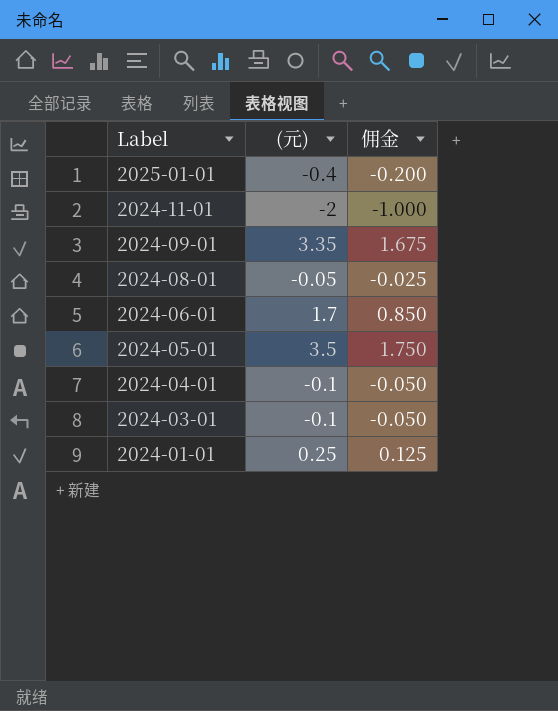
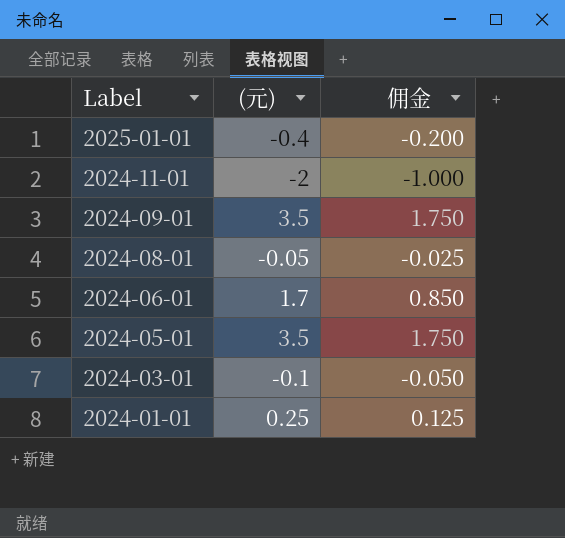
row 2024-04-01: -0.1 | -0.050 -> none
2024-09-01 | (元): 3.35 -> 3.5
2024-09-01 | 佣金: 1.675 -> 1.750

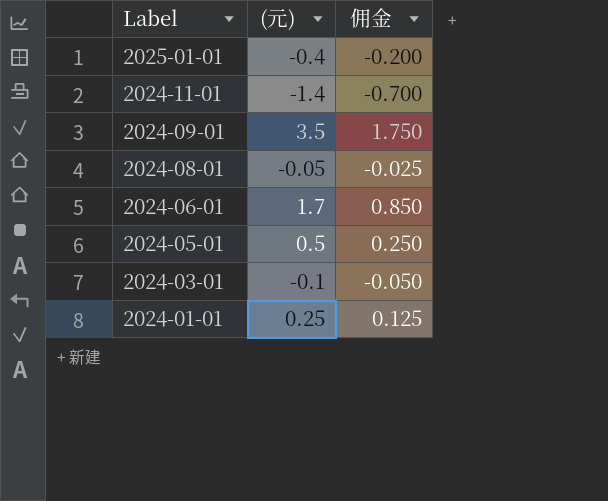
2024-11-01 | (元): -2 -> -1.4
2024-11-01 | 佣金: -1.000 -> -0.700
2024-05-01 | (元): 3.5 -> 0.5
2024-05-01 | 佣金: 1.750 -> 0.250

